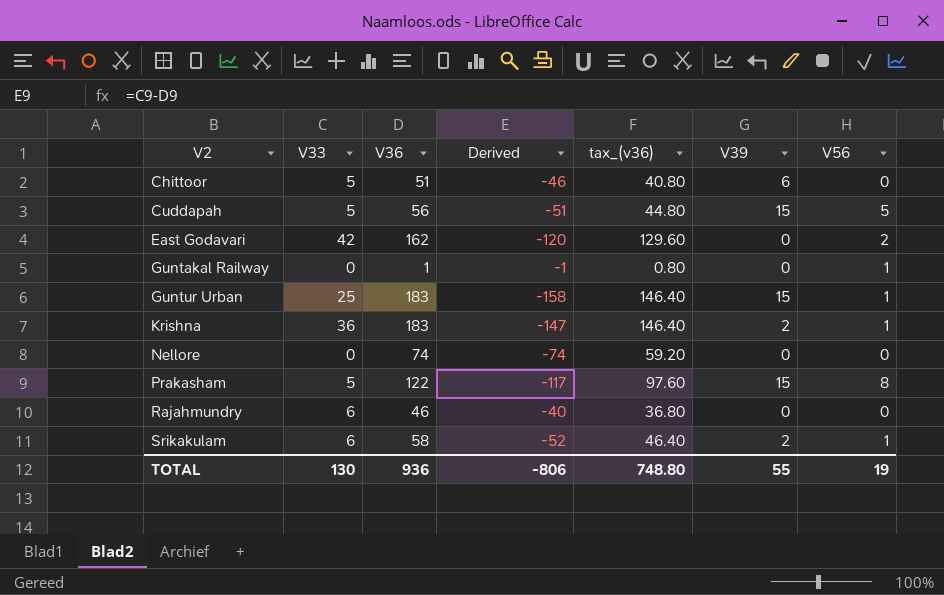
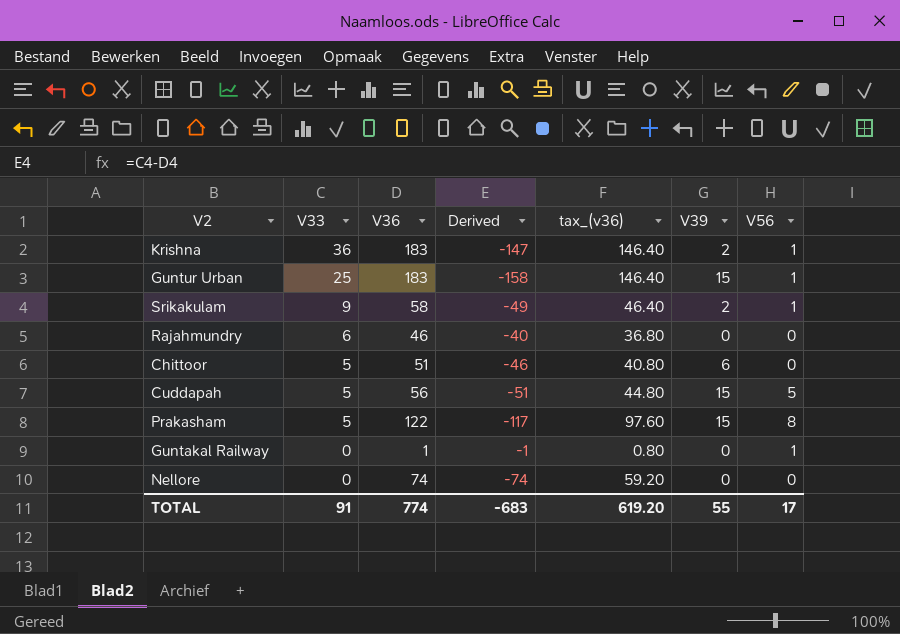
row order: V2 ascending -> V33 descending
row East Godavari: 42 | 162 | -120 | 129.60 | 0 | 2 -> none
Srikakulam | V33: 6 -> 9
Srikakulam | Derived: -52 -> -49
TOTAL | V33: 130 -> 91
TOTAL | V36: 936 -> 774
TOTAL | Derived: -806 -> -683
TOTAL | tax_(v36): 748.80 -> 619.20
TOTAL | V56: 19 -> 17

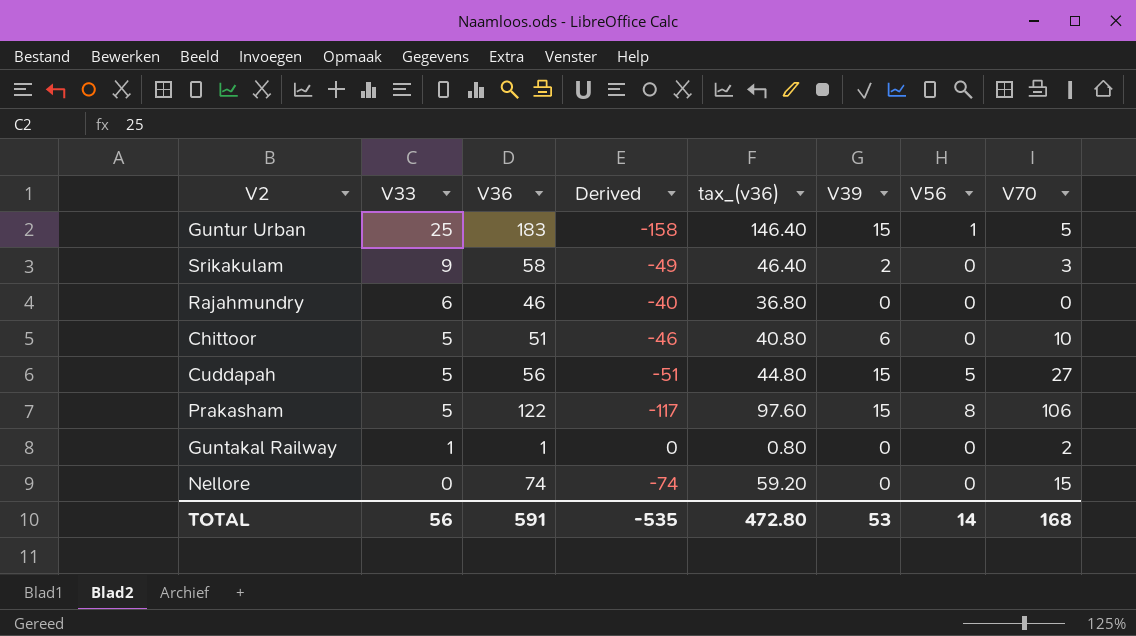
column V70 | position: none -> 8
row Krishna: 36 | 183 | -147 | 146.40 | 2 | 1 -> none
Srikakulam | V56: 1 -> 0
Guntakal Railway | V33: 0 -> 1
Guntakal Railway | Derived: -1 -> 0
Guntakal Railway | V56: 1 -> 0
TOTAL | V33: 91 -> 56
TOTAL | V36: 774 -> 591
TOTAL | Derived: -683 -> -535
TOTAL | tax_(v36): 619.20 -> 472.80
TOTAL | V39: 55 -> 53
TOTAL | V56: 17 -> 14

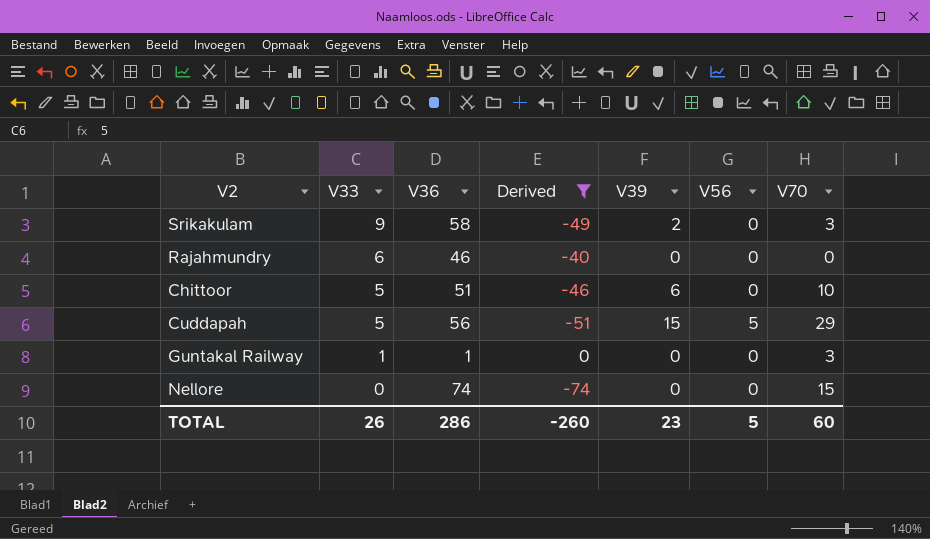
filter: none -> Derived >= -74
column tax_(v36) | formula: [V36] * 0.8 -> none
Cuddapah | V70: 27 -> 29
Guntakal Railway | V70: 2 -> 3
TOTAL | V33: 56 -> 26
TOTAL | V36: 591 -> 286
TOTAL | Derived: -535 -> -260
TOTAL | V39: 53 -> 23
TOTAL | V56: 14 -> 5
TOTAL | V70: 168 -> 60

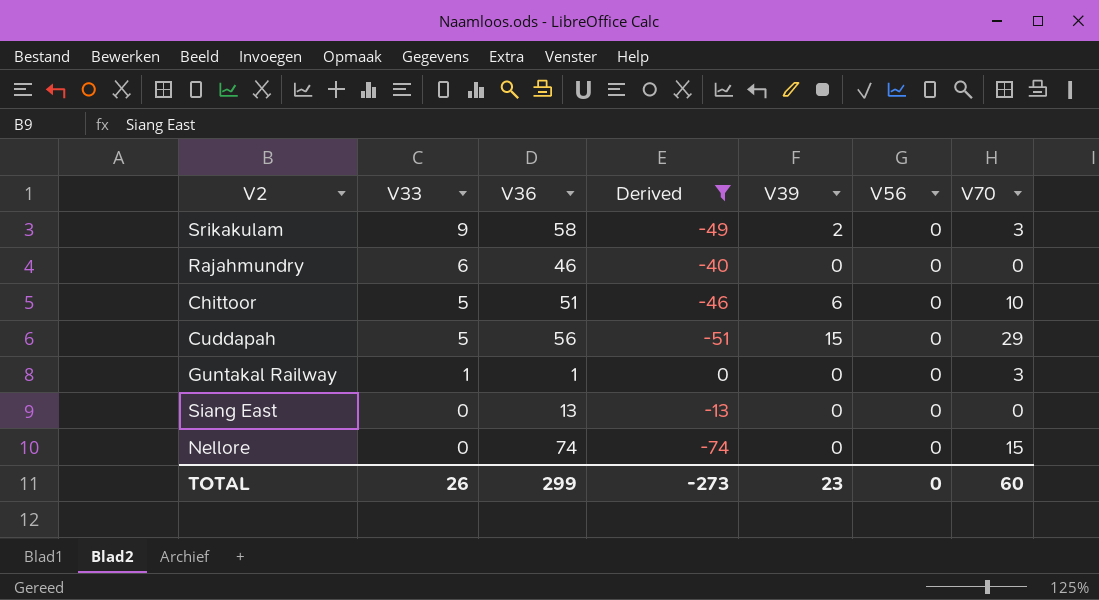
Cuddapah | V56: 5 -> 0
row Siang East: none -> 0 | 13 | -13 | 0 | 0 | 0
TOTAL | V36: 286 -> 299
TOTAL | Derived: -260 -> -273
TOTAL | V56: 5 -> 0

